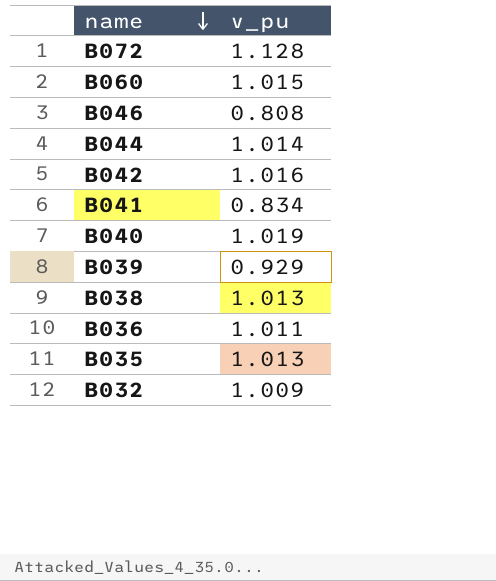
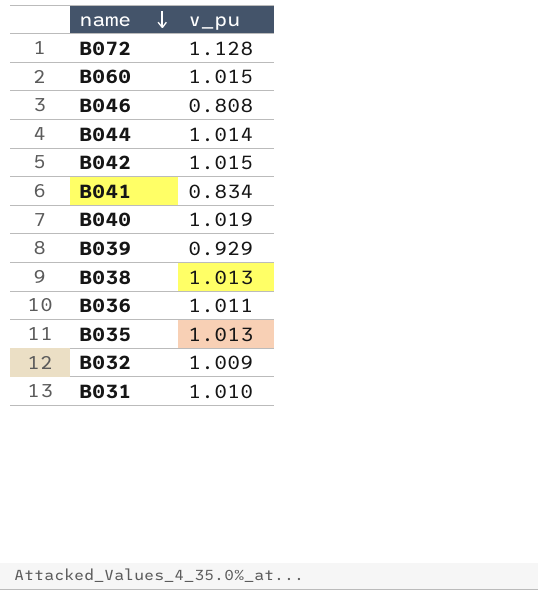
B042 | v_pu: 1.016 -> 1.015
row B031: none -> 1.010

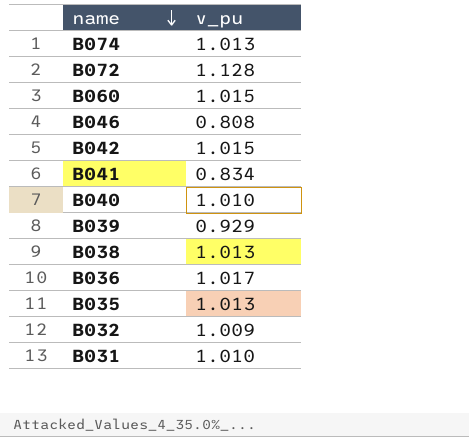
row B044: 1.014 -> none
row B074: none -> 1.013
B040 | v_pu: 1.019 -> 1.010
B036 | v_pu: 1.011 -> 1.017

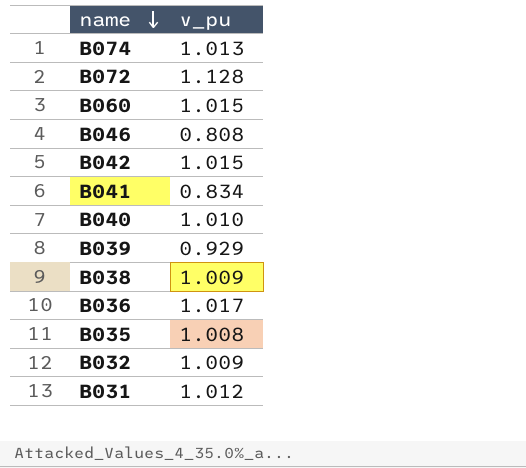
B038 | v_pu: 1.013 -> 1.009
B035 | v_pu: 1.013 -> 1.008
B031 | v_pu: 1.010 -> 1.012

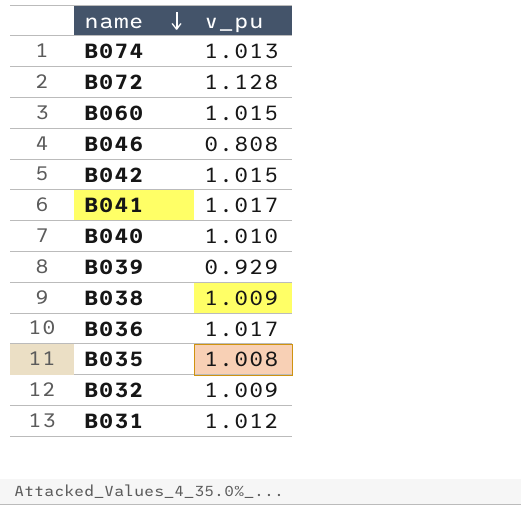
B041 | v_pu: 0.834 -> 1.017

